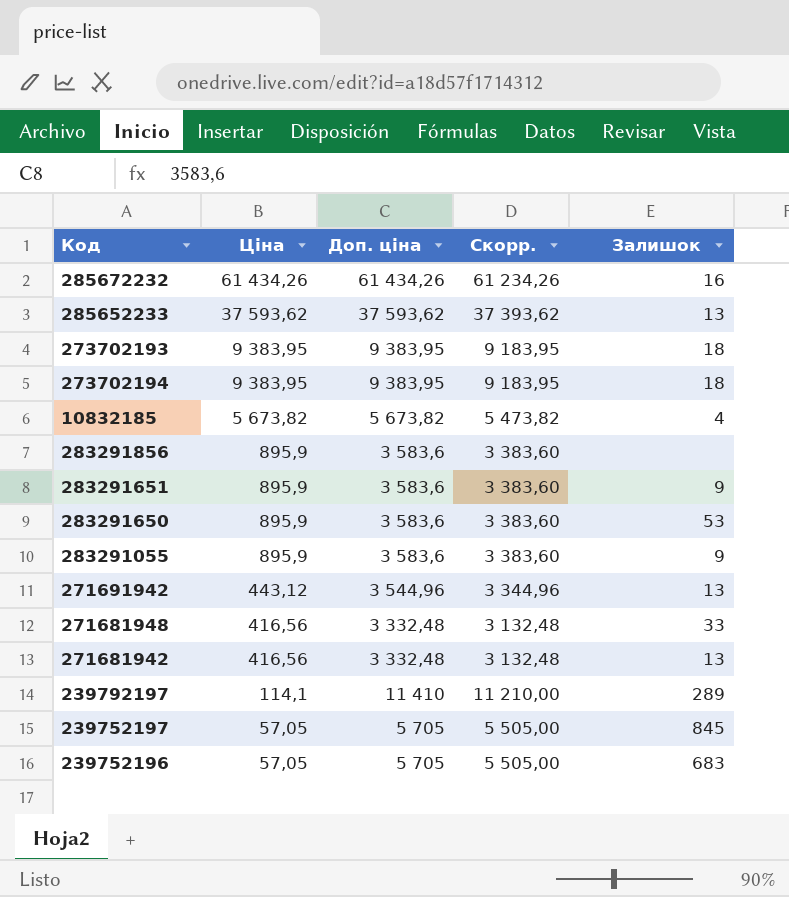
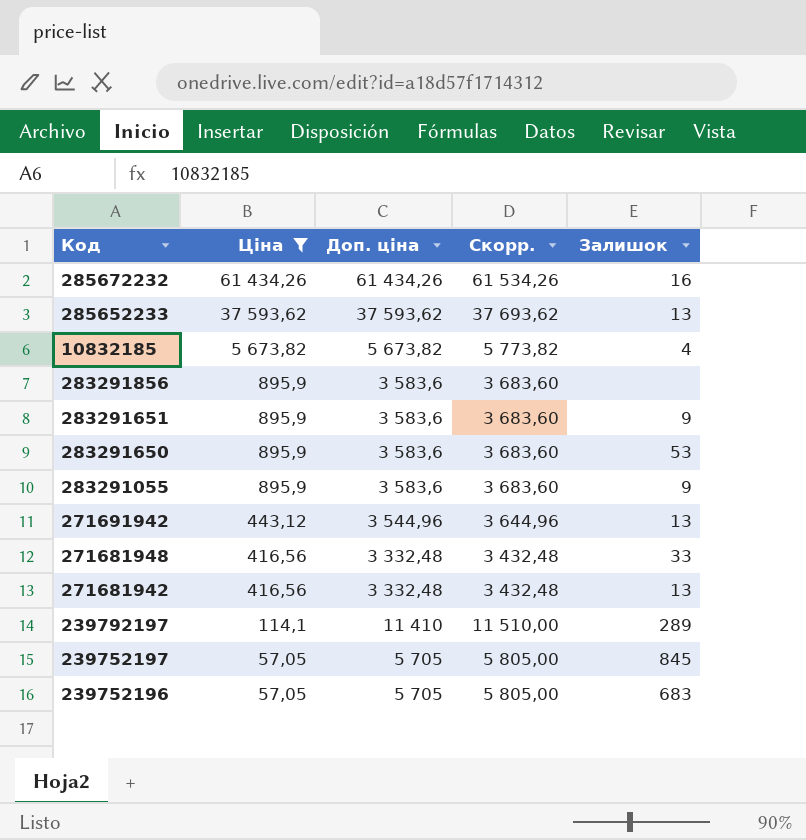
filter: none -> Ціна != 9 383,95
column Скорр. | formula: [Доп. ціна] - 200 -> [Доп. ціна] + 100

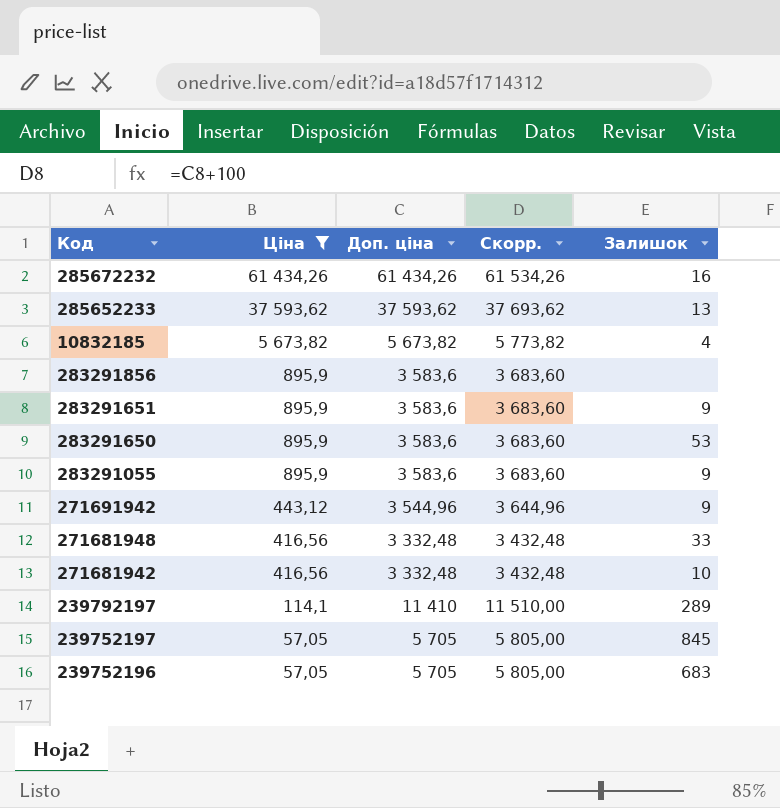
271691942 | Залишок: 13 -> 9
271681942 | Залишок: 13 -> 10

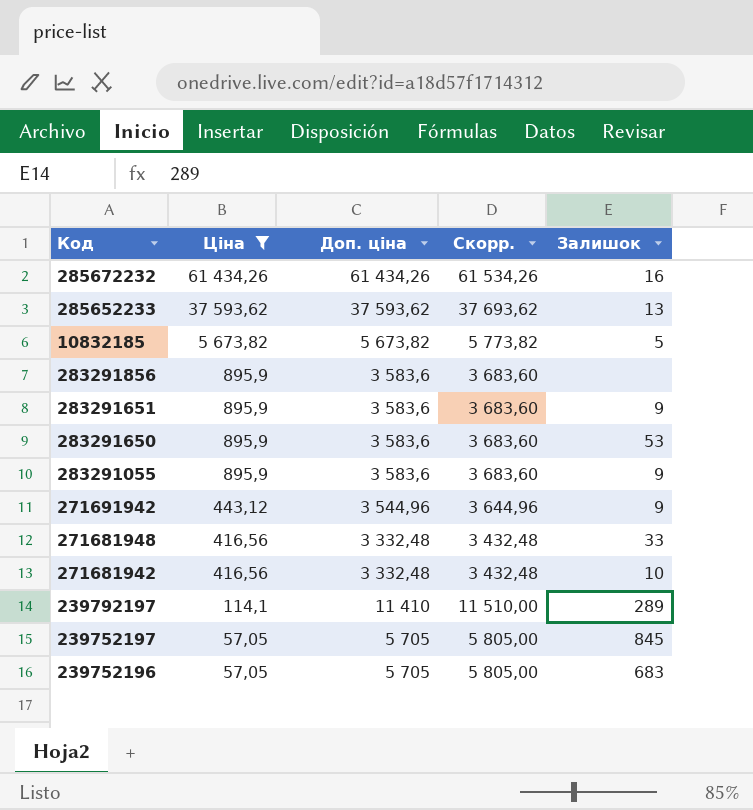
10832185 | Залишок: 4 -> 5

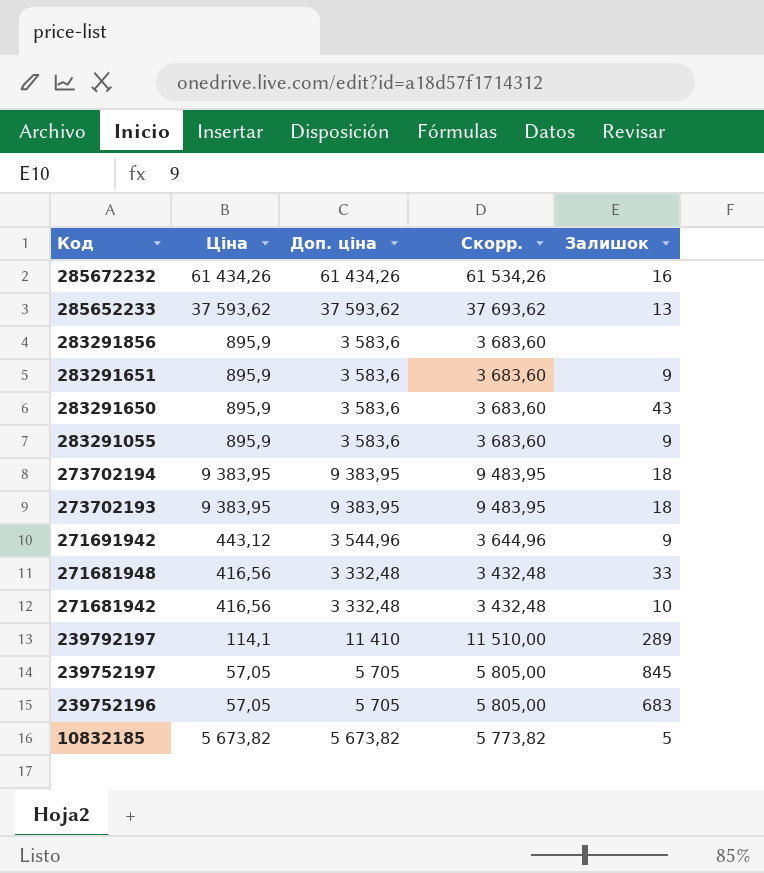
filter: Ціна != 9 383,95 -> none
row order: Ціна descending -> Код descending
283291650 | Залишок: 53 -> 43

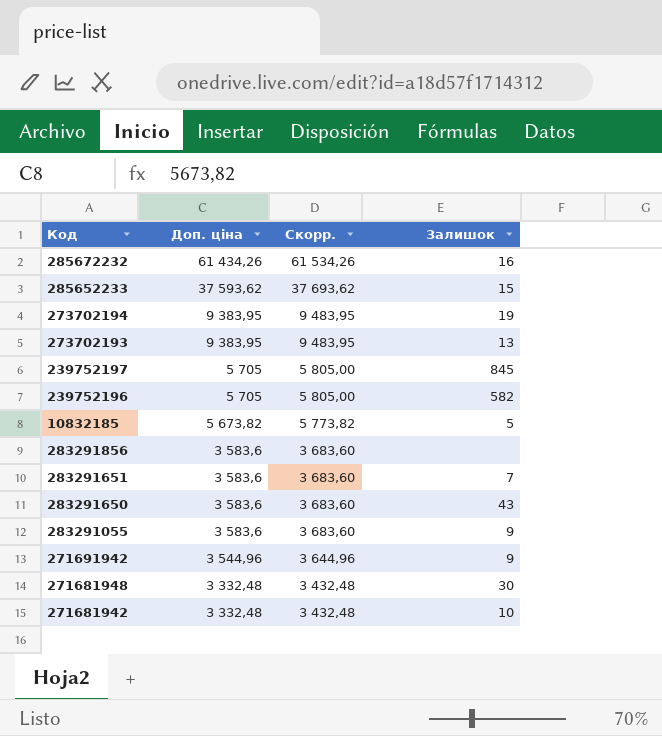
row order: Код descending -> Доп. ціна descending
column Ціна | position: 2 -> none
row 239792197: 114,1 | 11 410 | 11 510,00 | 289 -> none
285652233 | Залишок: 13 -> 15
273702194 | Залишок: 18 -> 19
273702193 | Залишок: 18 -> 13
239752196 | Залишок: 683 -> 582
283291651 | Залишок: 9 -> 7
271681948 | Залишок: 33 -> 30

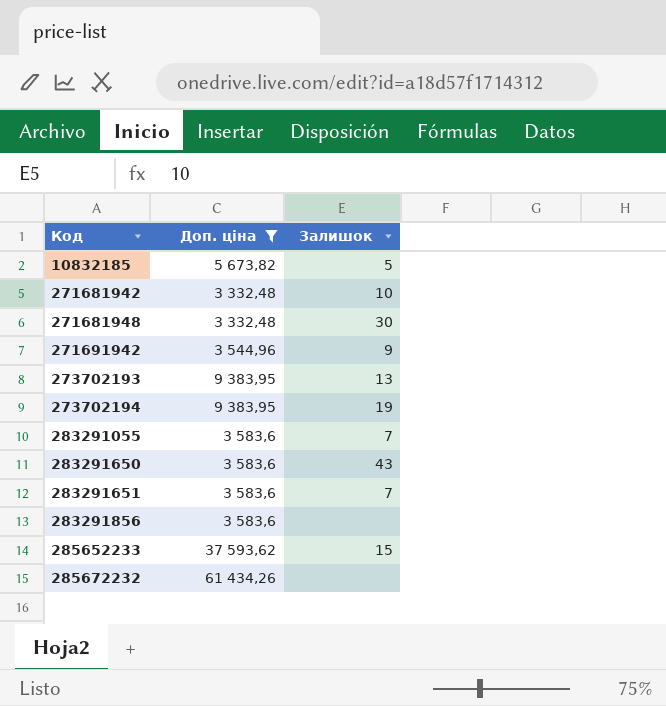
filter: none -> Доп. ціна != 5 705
row order: Доп. ціна descending -> Код ascending
column Скорр. | formula: [Доп. ціна] + 100 -> none
283291055 | Залишок: 9 -> 7
285672232 | Залишок: 16 -> none

